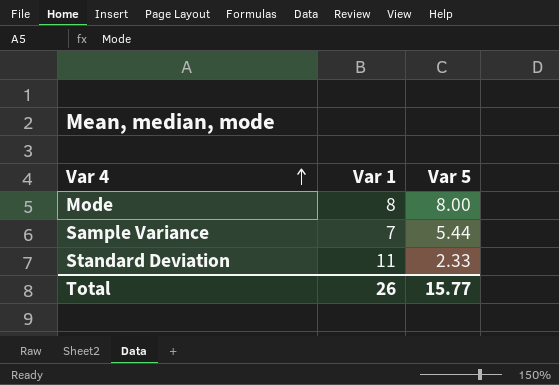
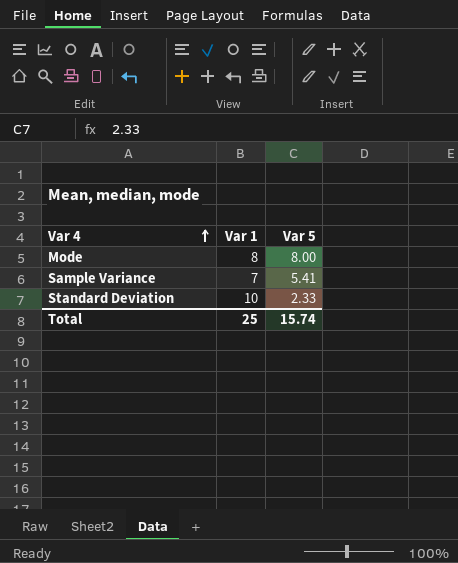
Sample Variance | Var 5: 5.44 -> 5.41
Standard Deviation | Var 1: 11 -> 10
Total | Var 1: 26 -> 25
Total | Var 5: 15.77 -> 15.74

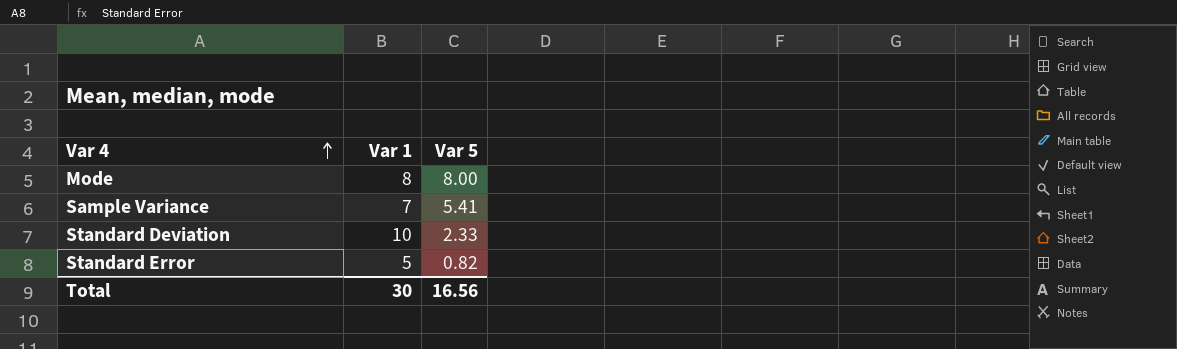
row Standard Error: none -> 5 | 0.82
Total | Var 1: 25 -> 30
Total | Var 5: 15.74 -> 16.56

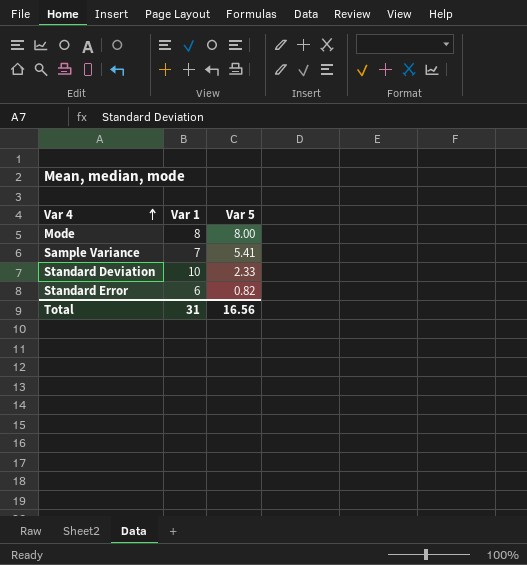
Standard Error | Var 1: 5 -> 6
Total | Var 1: 30 -> 31

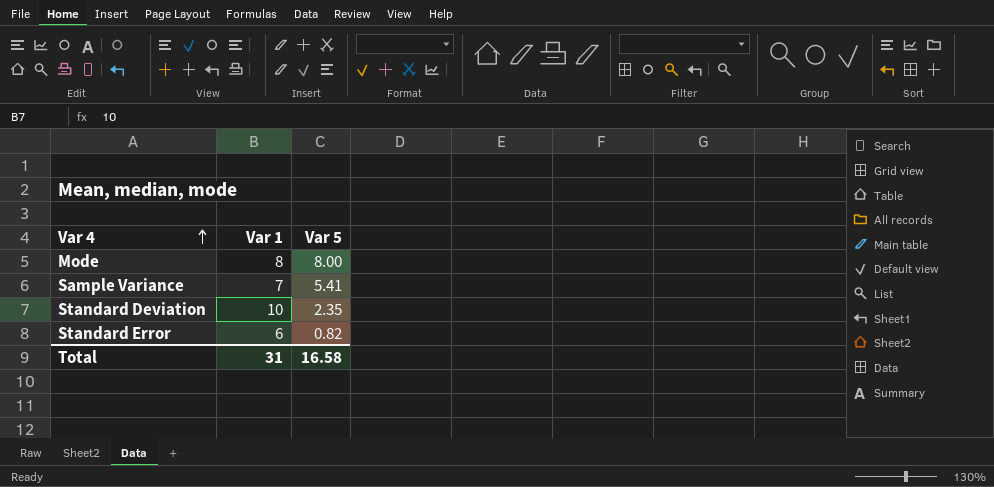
Standard Deviation | Var 5: 2.33 -> 2.35
Total | Var 5: 16.56 -> 16.58

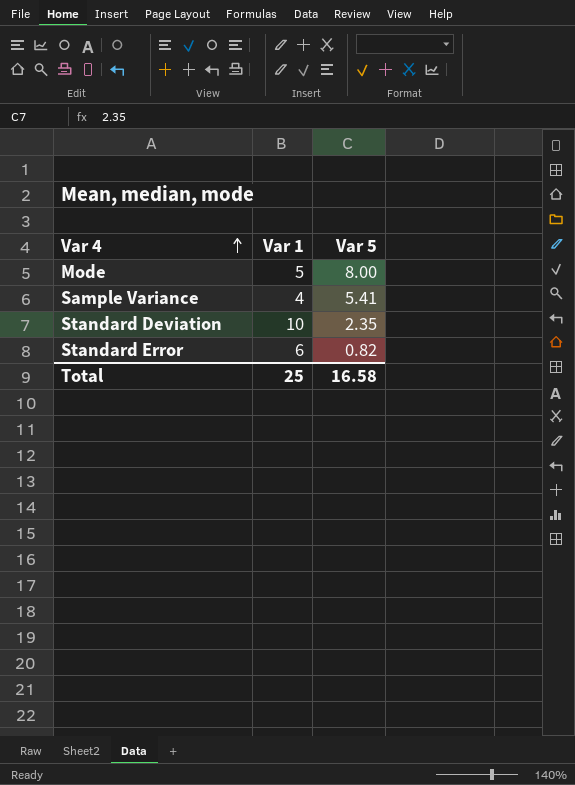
Mode | Var 1: 8 -> 5
Sample Variance | Var 1: 7 -> 4
Total | Var 1: 31 -> 25

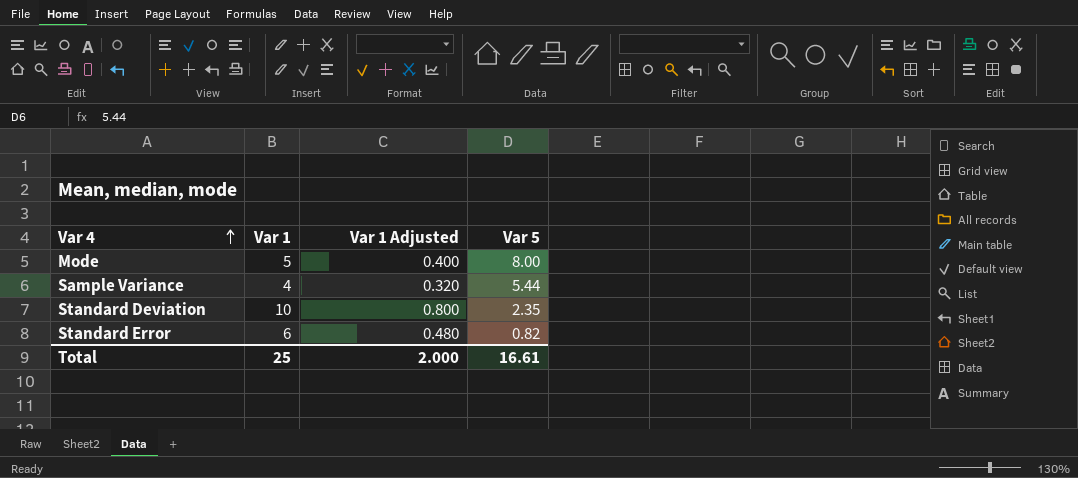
column Var 1 Adjusted | formula: none -> [Var 1] * 0.08
Sample Variance | Var 5: 5.41 -> 5.44
Total | Var 5: 16.58 -> 16.61

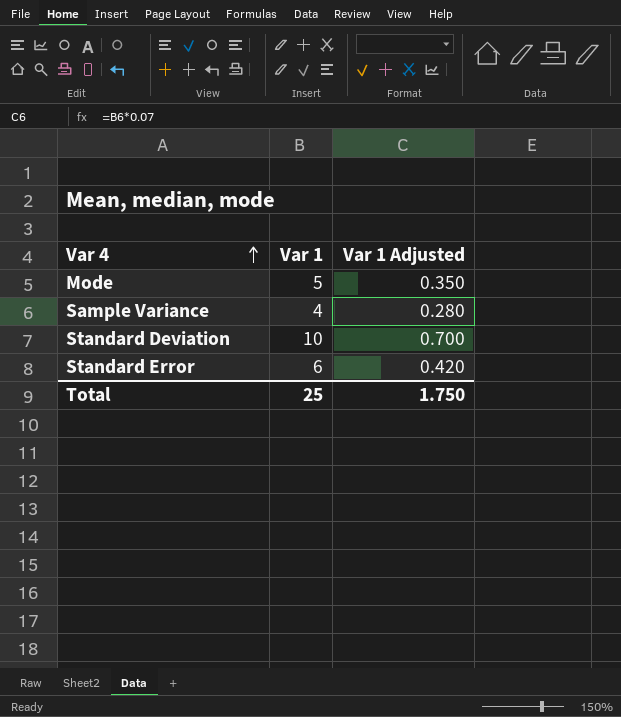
column Var 5 | position: 4 -> none
column Var 1 Adjusted | formula: [Var 1] * 0.08 -> [Var 1] * 0.07
Total | Var 1 Adjusted: 2.000 -> 1.750

